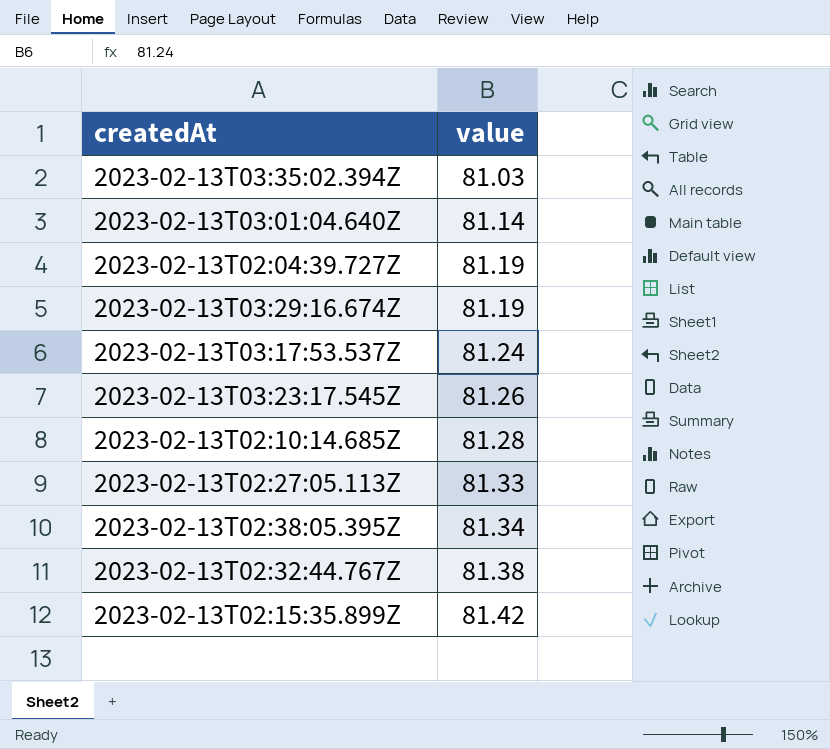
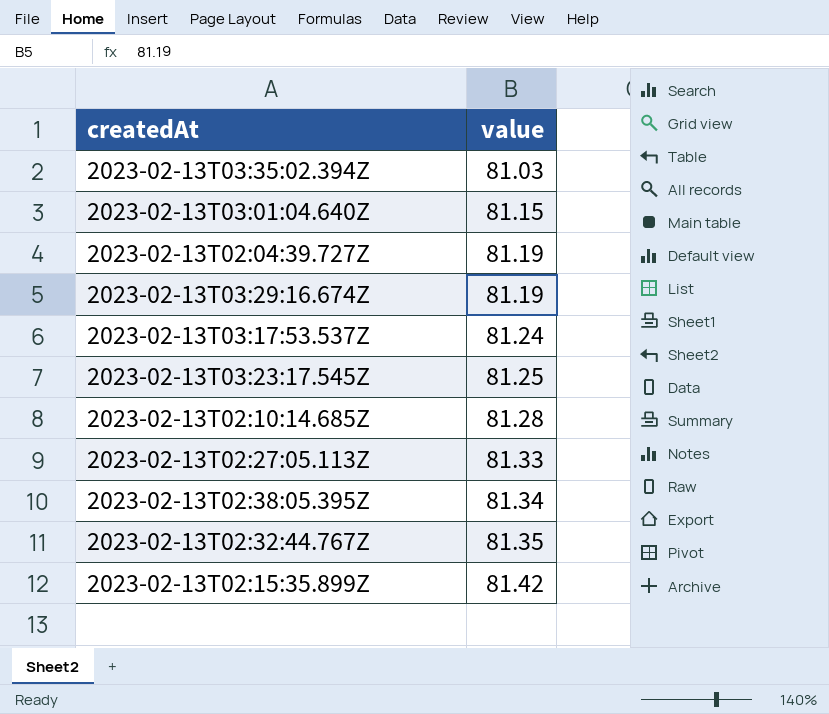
2023-02-13T03:01:04.640Z | value: 81.14 -> 81.15
2023-02-13T03:23:17.545Z | value: 81.26 -> 81.25
2023-02-13T02:32:44.767Z | value: 81.38 -> 81.35

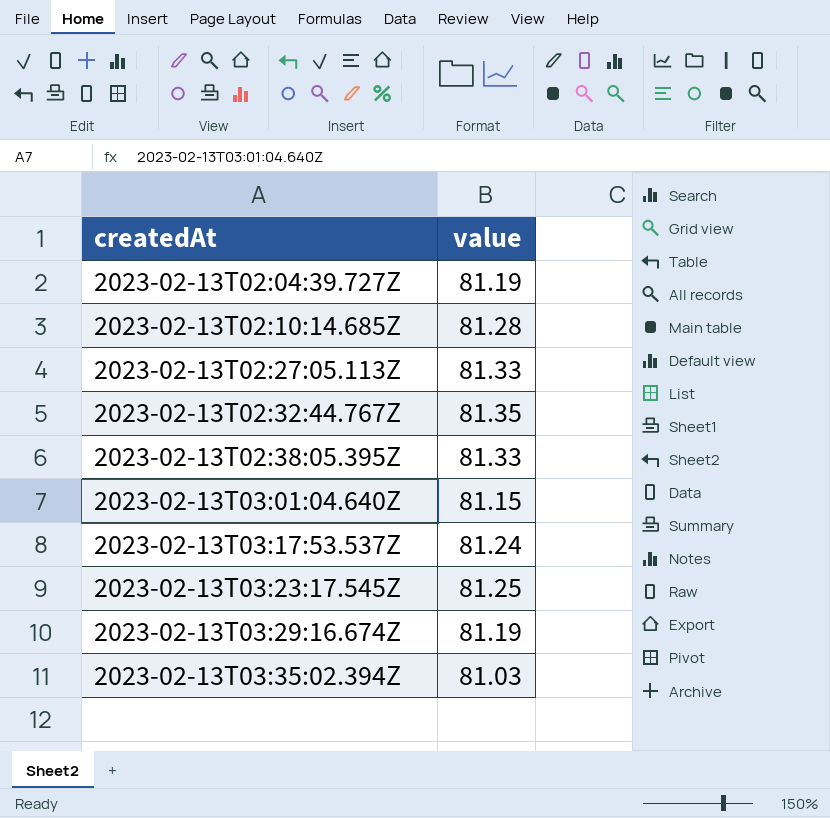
row order: value ascending -> createdAt ascending
row 2023-02-13T02:15:35.899Z: 81.42 -> none
2023-02-13T02:38:05.395Z | value: 81.34 -> 81.33

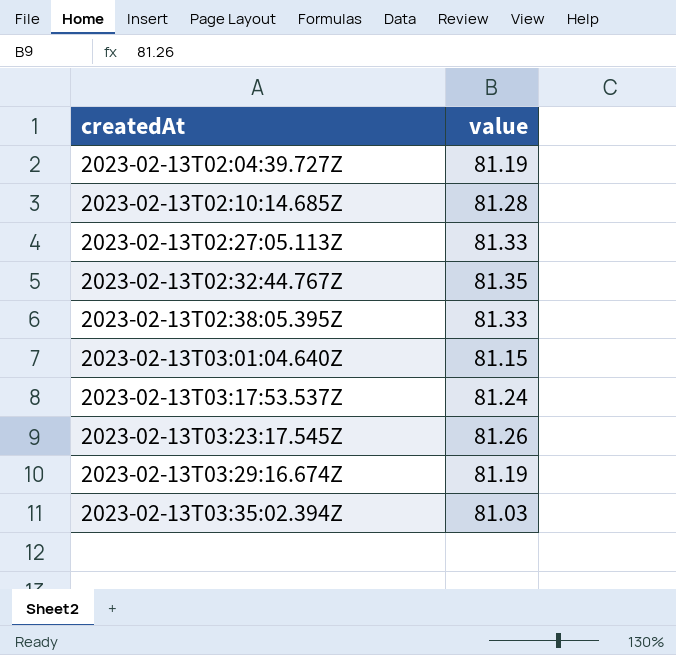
2023-02-13T03:23:17.545Z | value: 81.25 -> 81.26

